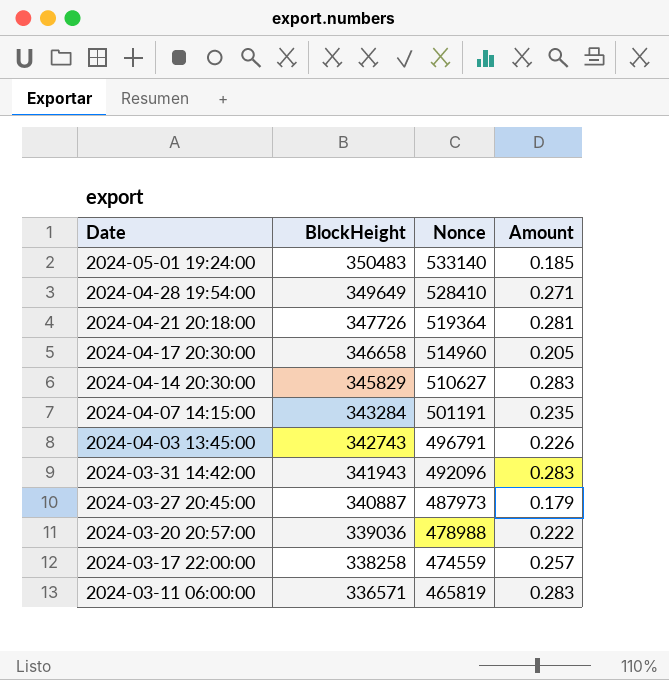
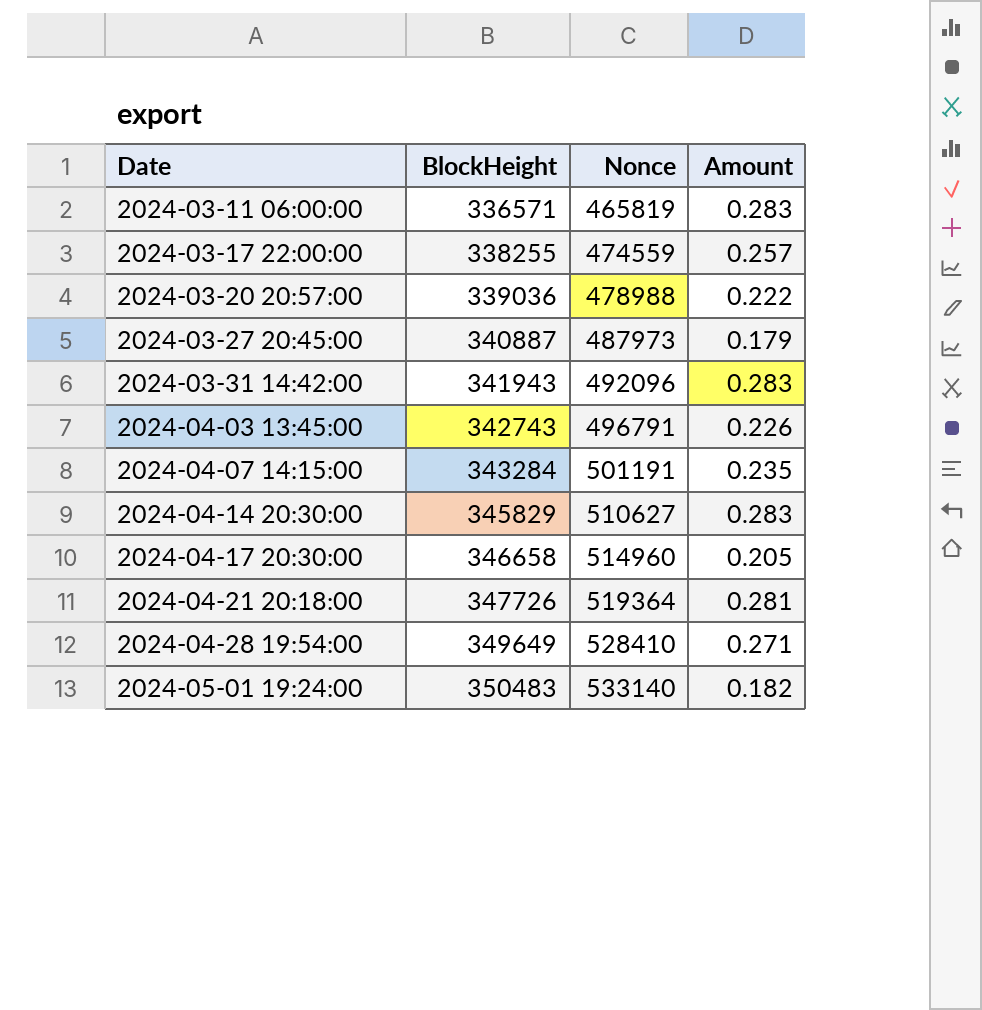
row order: Date descending -> Date ascending
2024-03-17 22:00:00 | BlockHeight: 338258 -> 338255
2024-05-01 19:24:00 | Amount: 0.185 -> 0.182

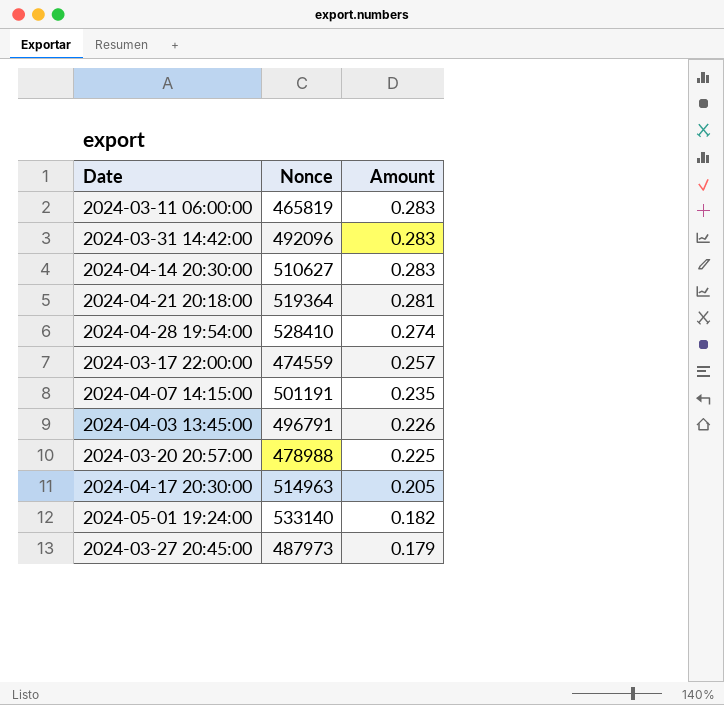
row order: Date ascending -> Amount descending
column BlockHeight | position: 2 -> none
2024-04-28 19:54:00 | Amount: 0.271 -> 0.274
2024-03-20 20:57:00 | Amount: 0.222 -> 0.225
2024-04-17 20:30:00 | Nonce: 514960 -> 514963

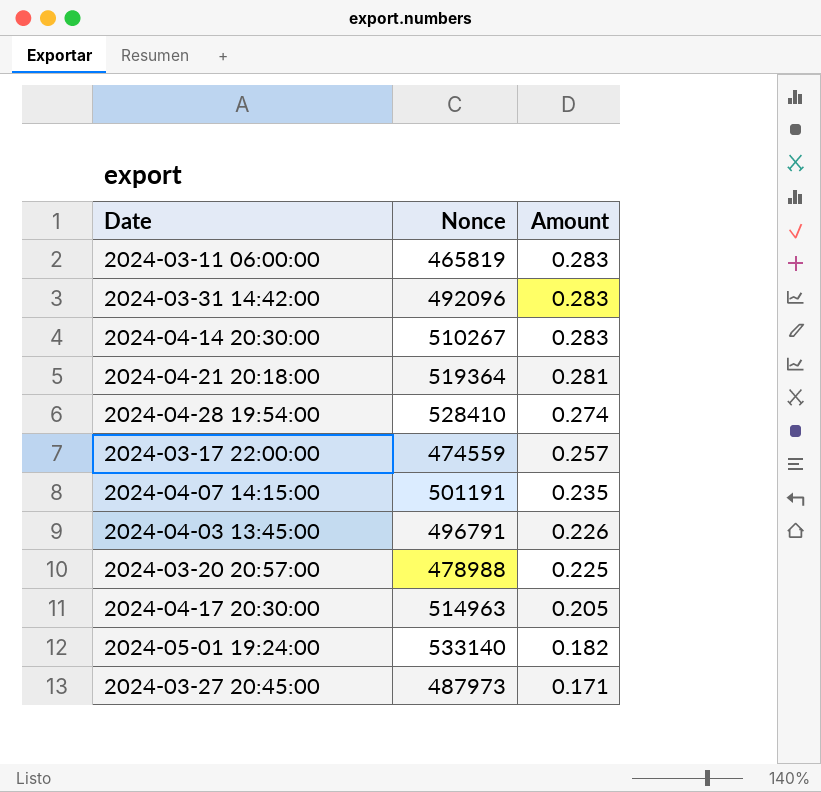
2024-04-14 20:30:00 | Nonce: 510627 -> 510267
2024-03-27 20:45:00 | Amount: 0.179 -> 0.171

